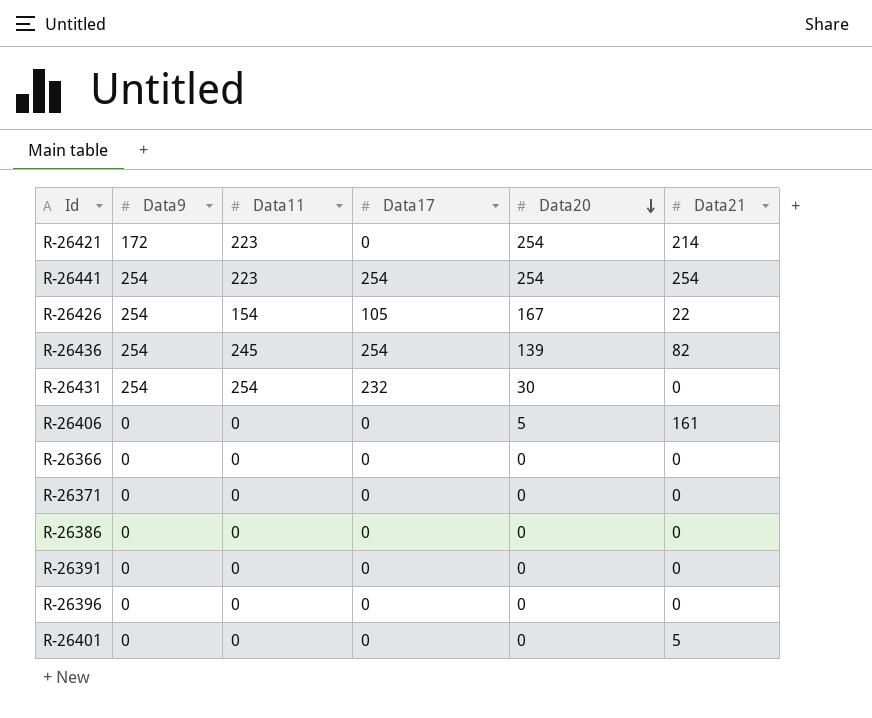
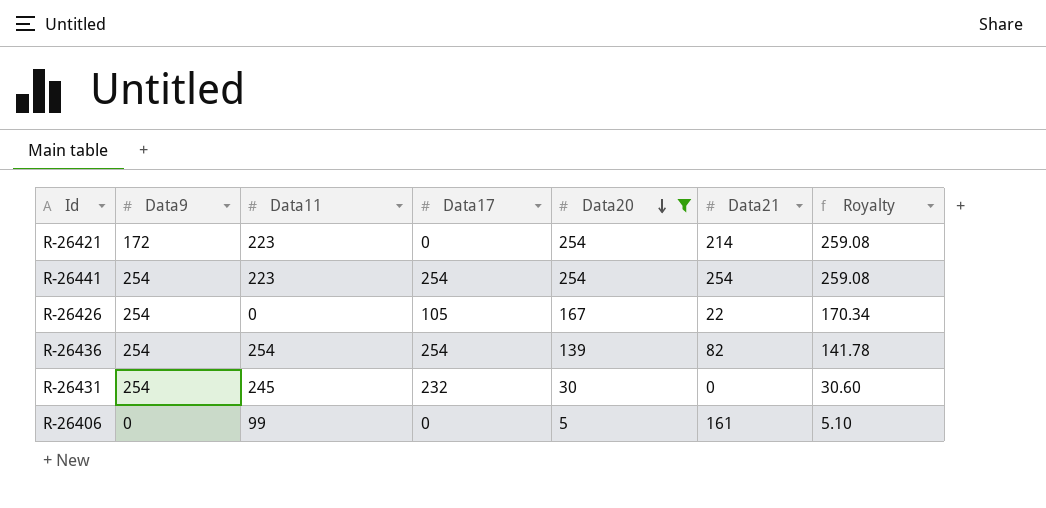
filter: none -> Data20 != 0
column Royalty | formula: none -> [Data20] * 1.02
R-26426 | Data11: 154 -> 0
R-26436 | Data11: 245 -> 254
R-26431 | Data11: 254 -> 245
R-26406 | Data11: 0 -> 99

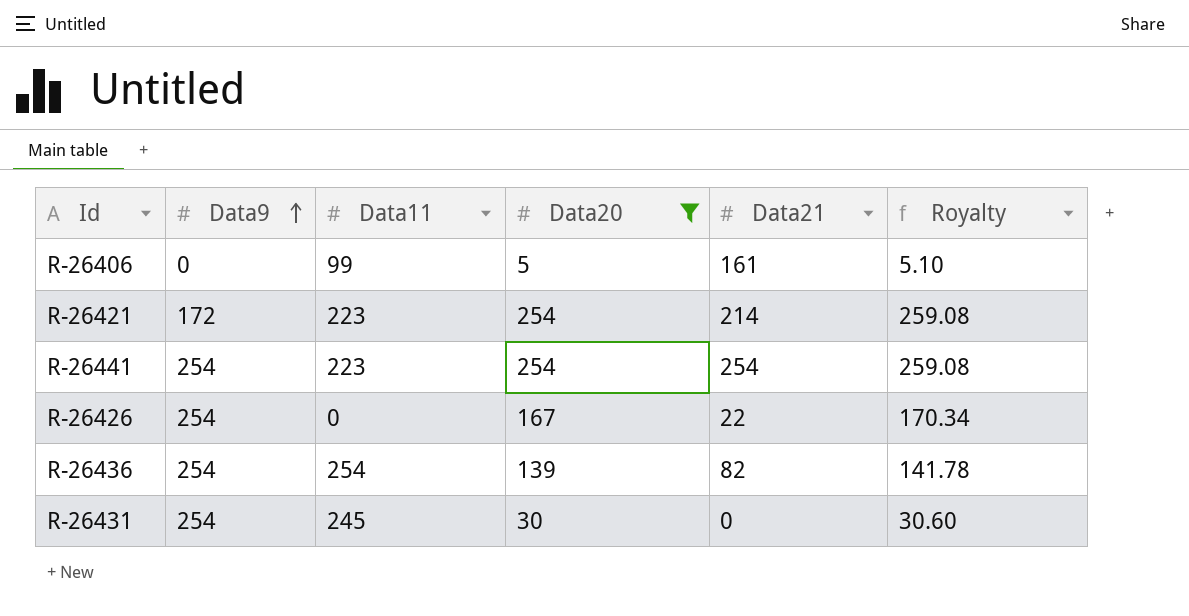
row order: Data20 descending -> Data9 ascending
column Data17 | position: 4 -> none

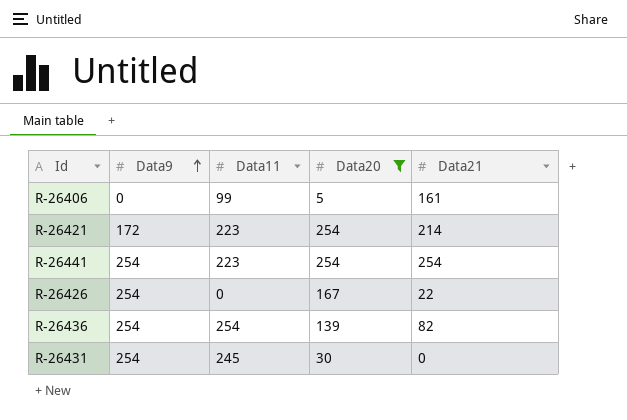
column Royalty | formula: [Data20] * 1.02 -> none

